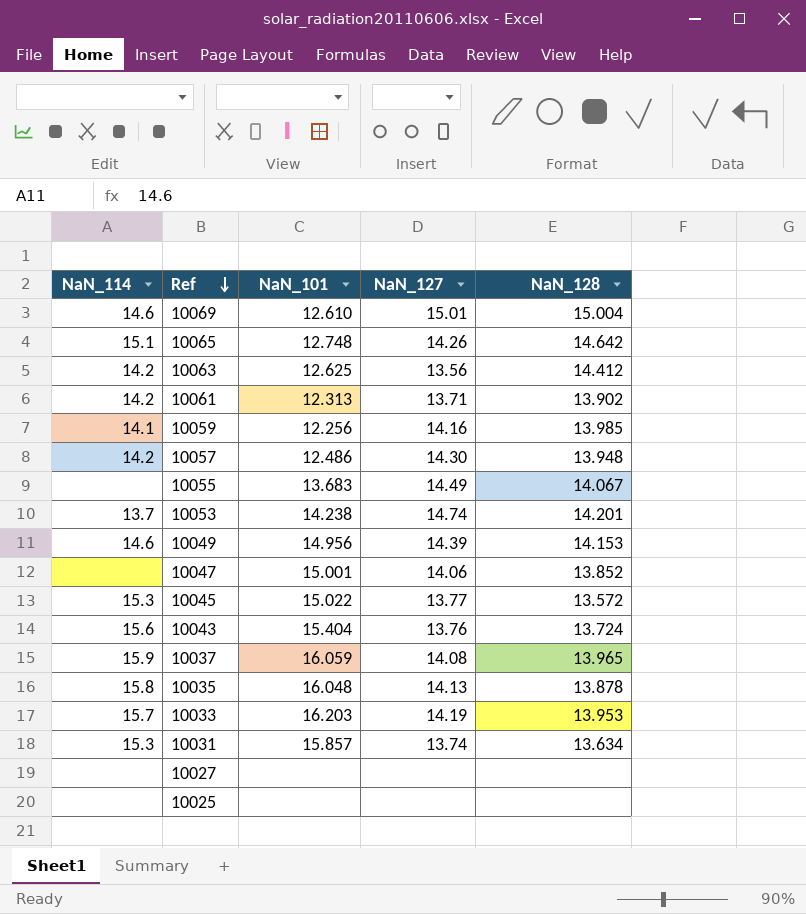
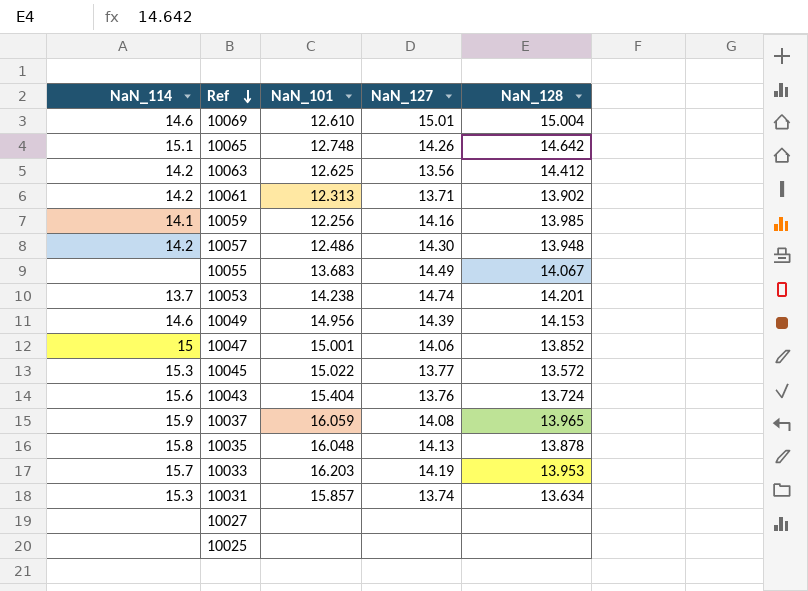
10047 | NaN_114: none -> 15

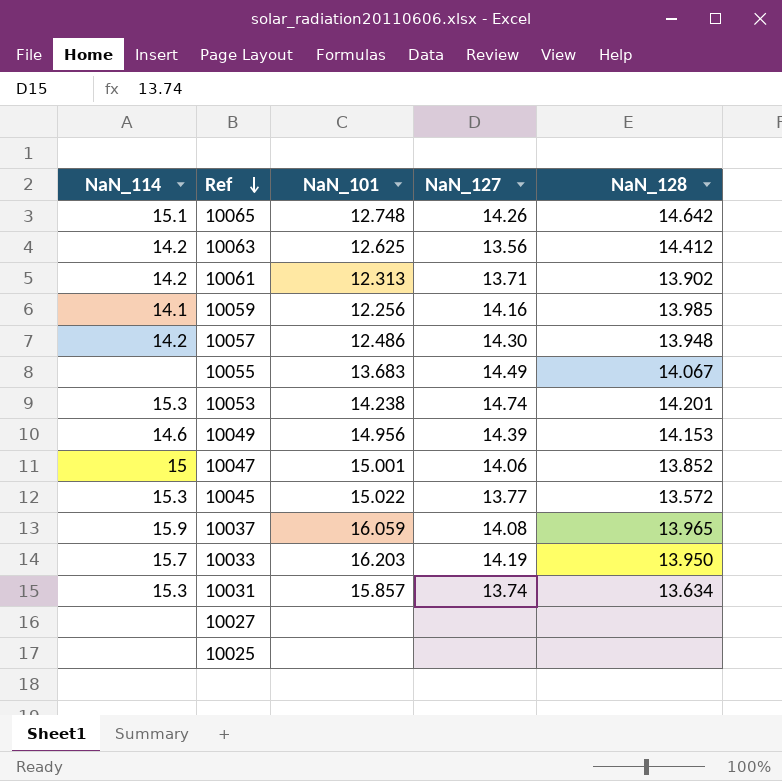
row 10069: 14.6 | 12.610 | 15.01 | 15.004 -> none
row 10043: 15.6 | 15.404 | 13.76 | 13.724 -> none
row 10035: 15.8 | 16.048 | 14.13 | 13.878 -> none
10053 | NaN_114: 13.7 -> 15.3
10033 | NaN_128: 13.953 -> 13.950

